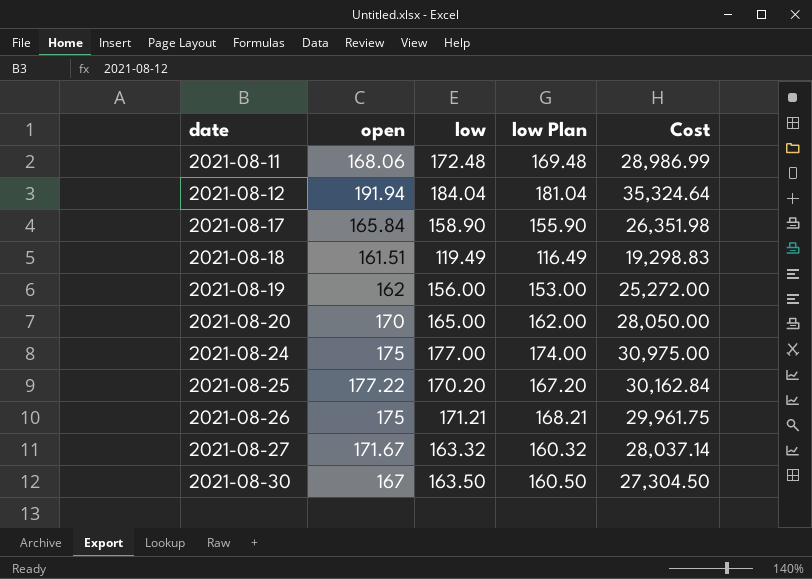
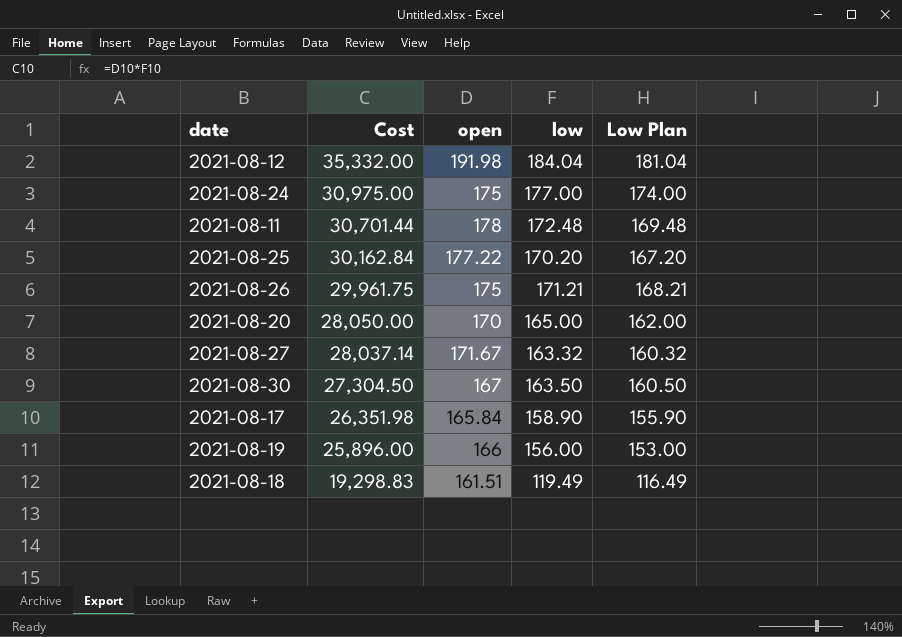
row order: date ascending -> Cost descending
column Cost | position: 5 -> 2
column name: low Plan -> Low Plan
2021-08-12 | Cost: 35,324.64 -> 35,332.00
2021-08-12 | open: 191.94 -> 191.98
2021-08-11 | Cost: 28,986.99 -> 30,701.44
2021-08-11 | open: 168.06 -> 178
2021-08-19 | Cost: 25,272.00 -> 25,896.00
2021-08-19 | open: 162 -> 166

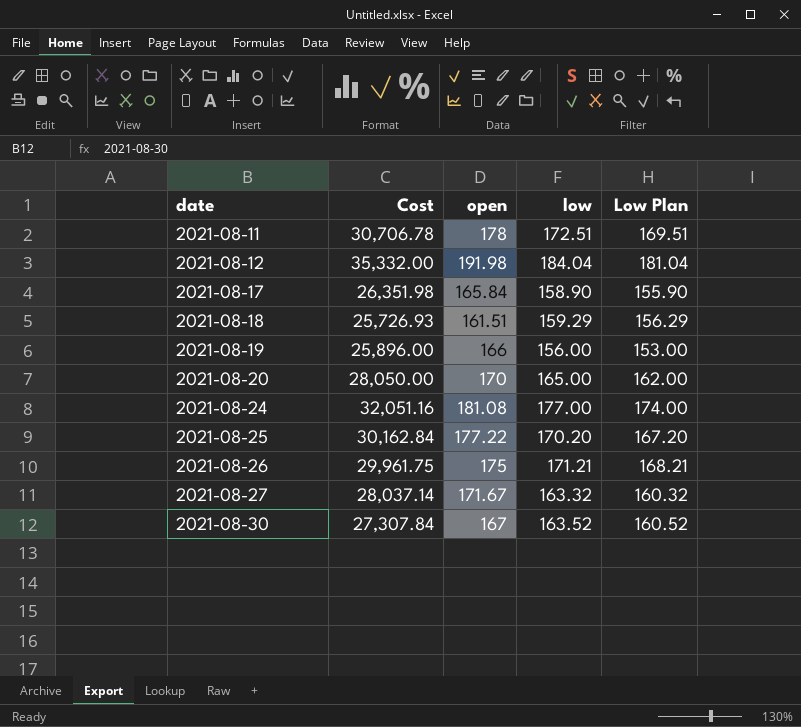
row order: Cost descending -> date ascending
2021-08-11 | Cost: 30,701.44 -> 30,706.78
2021-08-11 | low: 172.48 -> 172.51
2021-08-11 | Low Plan: 169.48 -> 169.51
2021-08-18 | Cost: 19,298.83 -> 25,726.93
2021-08-18 | low: 119.49 -> 159.29
2021-08-18 | Low Plan: 116.49 -> 156.29
2021-08-24 | Cost: 30,975.00 -> 32,051.16
2021-08-24 | open: 175 -> 181.08
2021-08-30 | Cost: 27,304.50 -> 27,307.84
2021-08-30 | low: 163.50 -> 163.52
2021-08-30 | Low Plan: 160.50 -> 160.52

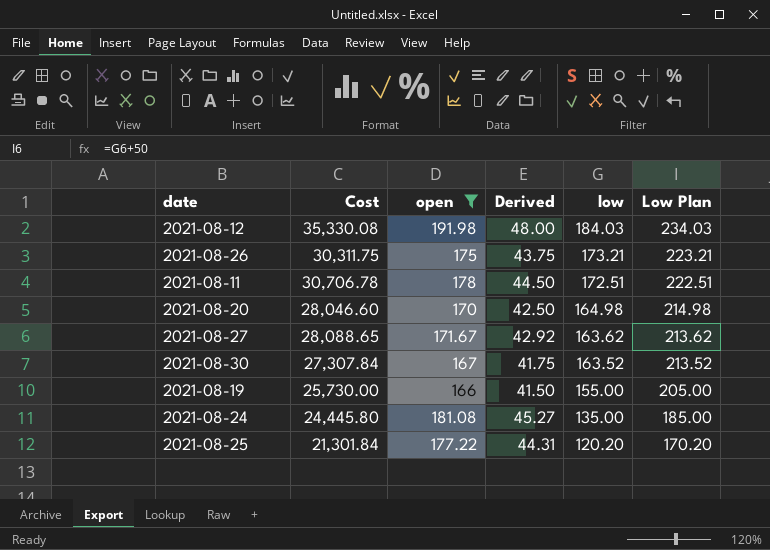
filter: none -> open >= 166
row order: date ascending -> low descending
column Derived | formula: none -> [open] * 0.25
column Low Plan | formula: [low] - 3 -> [low] + 50
2021-08-12 | Cost: 35,332.00 -> 35,330.08
2021-08-12 | low: 184.04 -> 184.03
2021-08-26 | Cost: 29,961.75 -> 30,311.75
2021-08-26 | low: 171.21 -> 173.21
2021-08-20 | Cost: 28,050.00 -> 28,046.60
2021-08-20 | low: 165.00 -> 164.98
2021-08-27 | Cost: 28,037.14 -> 28,088.65
2021-08-27 | low: 163.32 -> 163.62
2021-08-19 | Cost: 25,896.00 -> 25,730.00
2021-08-19 | low: 156.00 -> 155.00
2021-08-24 | Cost: 32,051.16 -> 24,445.80
2021-08-24 | low: 177.00 -> 135.00
2021-08-25 | Cost: 30,162.84 -> 21,301.84
2021-08-25 | low: 170.20 -> 120.20

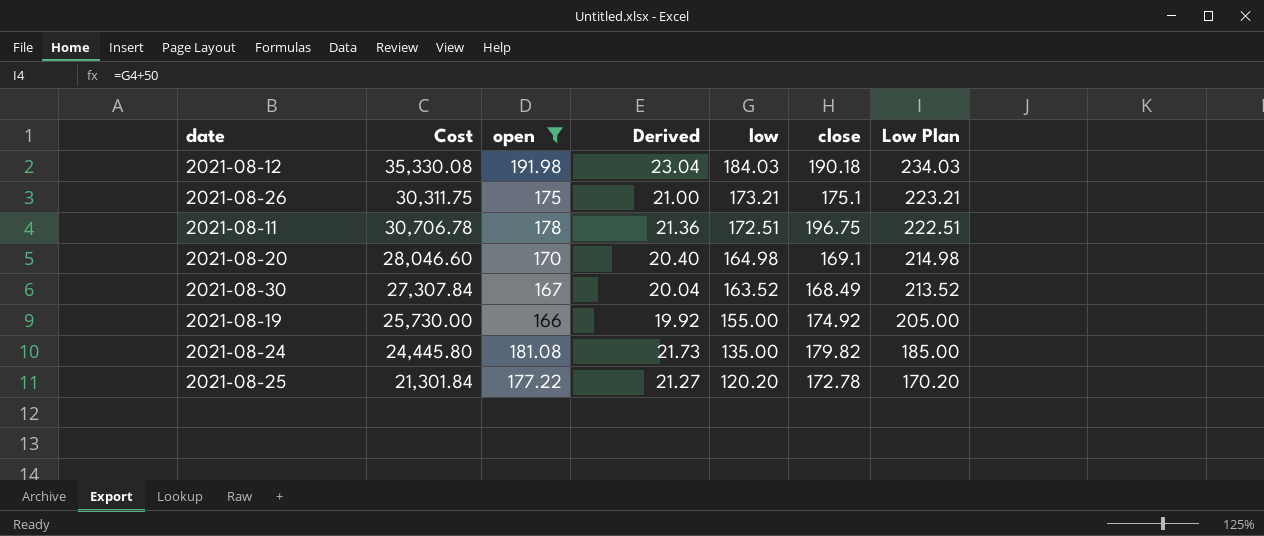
column Derived | formula: [open] * 0.25 -> [open] * 0.12
column close | position: none -> 6
row 2021-08-27: 28,088.65 | 171.67 | 42.92 | 163.62 | 213.62 -> none

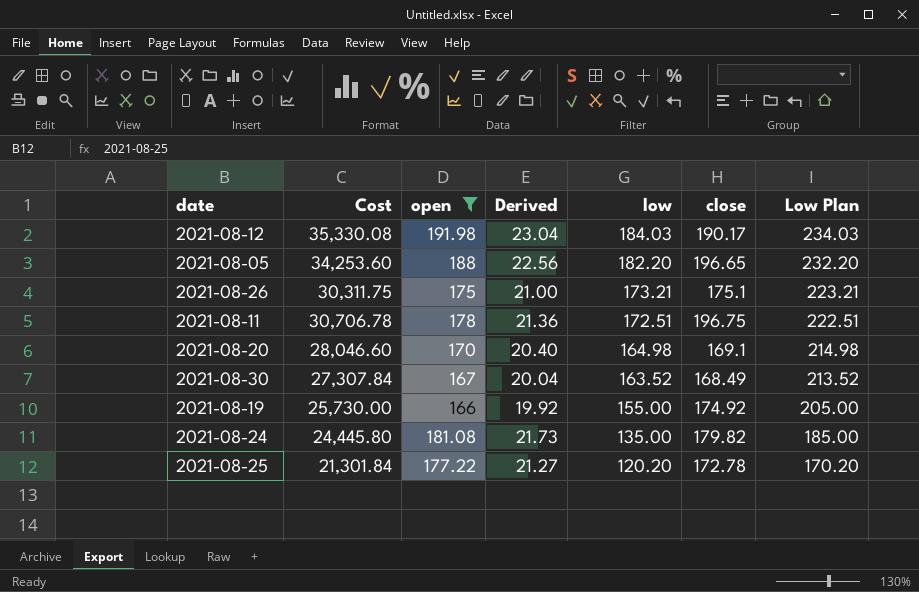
2021-08-12 | close: 190.18 -> 190.17
row 2021-08-05: none -> 34,253.60 | 188 | 22.56 | 182.20 | 196.65 | 232.20

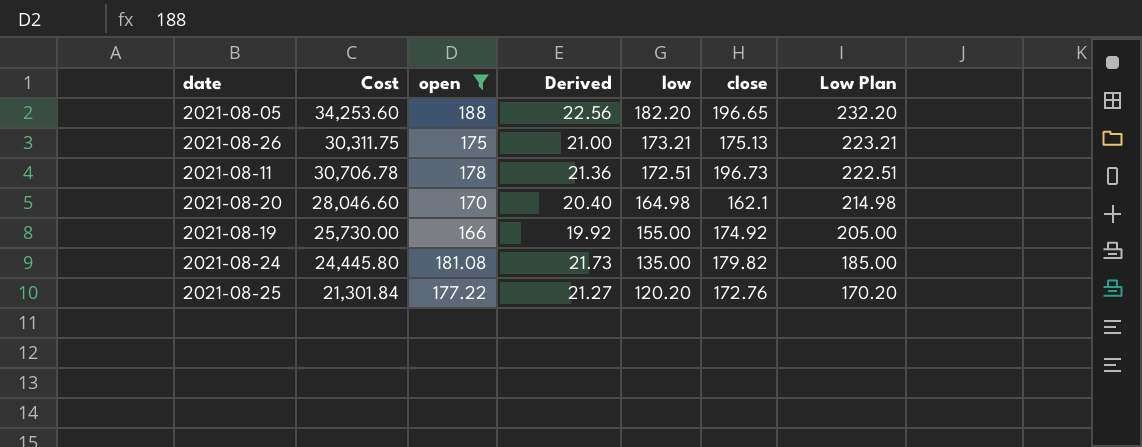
row 2021-08-12: 35,330.08 | 191.98 | 23.04 | 184.03 | 190.17 | 234.03 -> none
row 2021-08-30: 27,307.84 | 167 | 20.04 | 163.52 | 168.49 | 213.52 -> none
2021-08-26 | close: 175.1 -> 175.13
2021-08-11 | close: 196.75 -> 196.73
2021-08-20 | close: 169.1 -> 162.1
2021-08-25 | close: 172.78 -> 172.76

